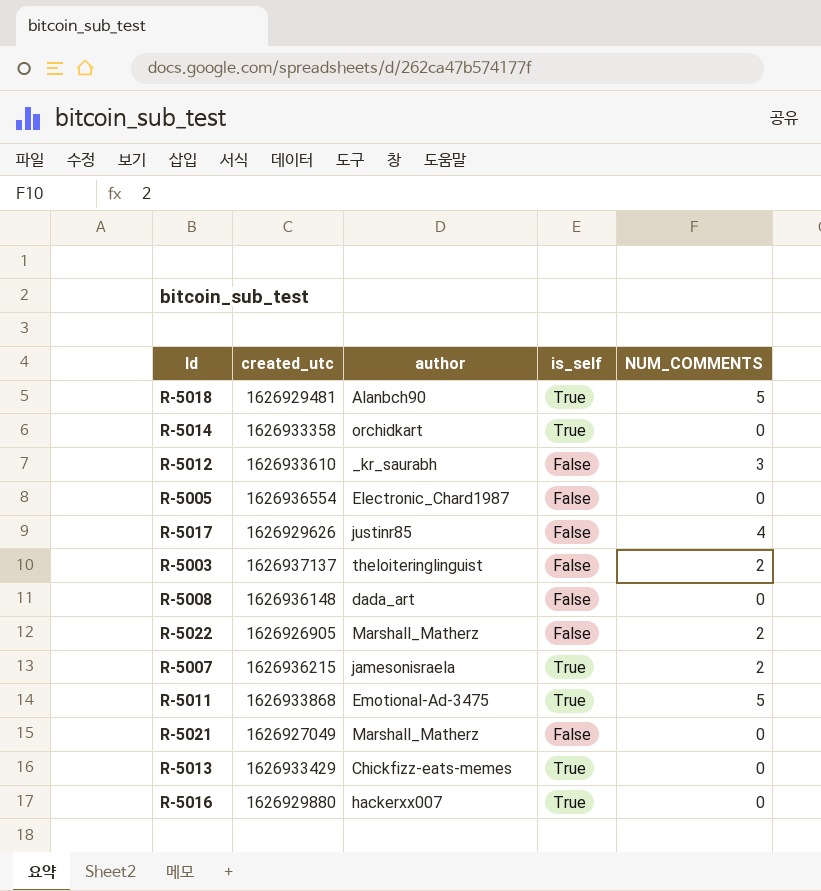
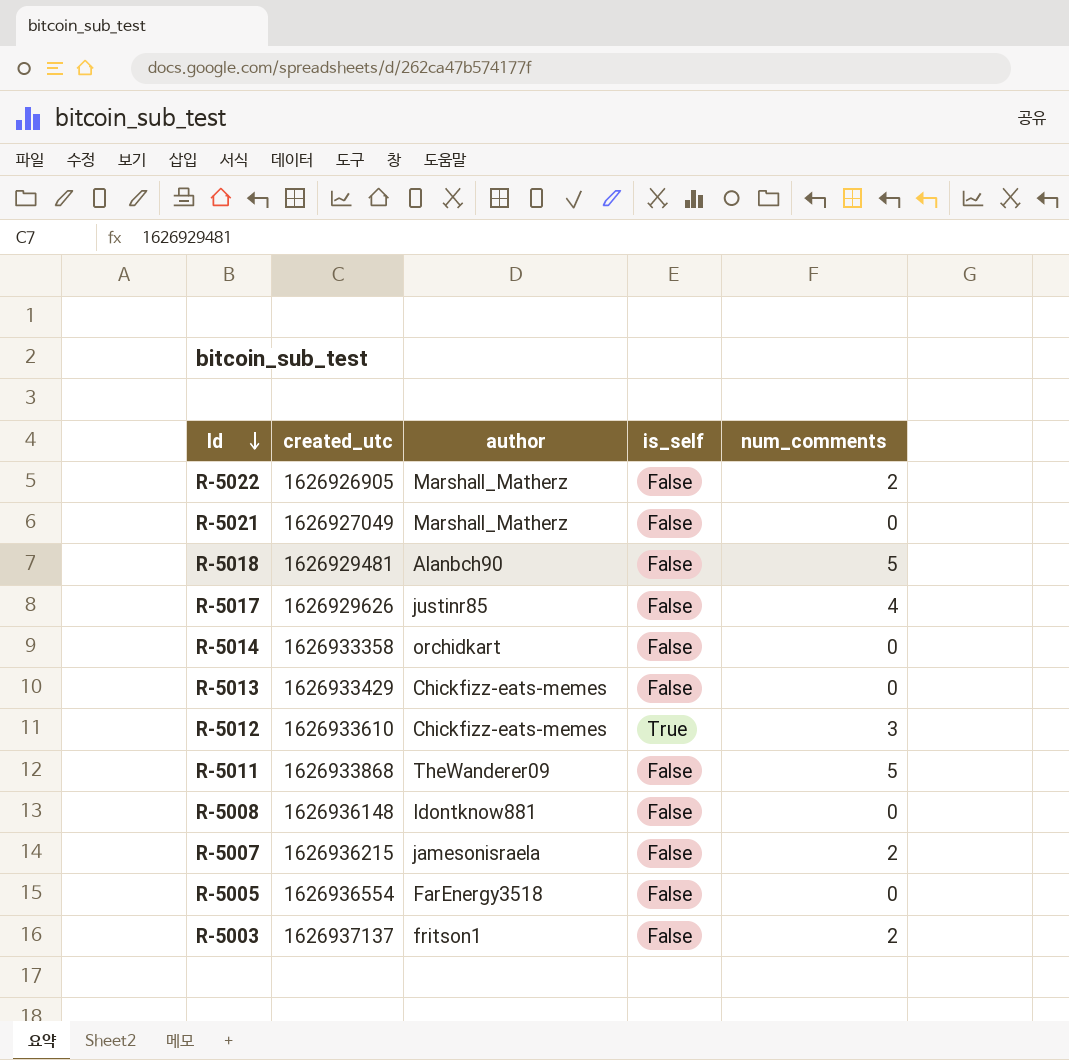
row order: none -> Id descending
column name: NUM_COMMENTS -> num_comments
row R-5016: 1626929880 | hackerxx007 | True | 0 -> none
R-5018 | is_self: True -> False
R-5014 | is_self: True -> False
R-5013 | is_self: True -> False
R-5012 | author: _kr_saurabh -> Chickfizz-eats-memes
R-5012 | is_self: False -> True
R-5011 | author: Emotional-Ad-3475 -> TheWanderer09
R-5011 | is_self: True -> False
R-5008 | author: dada_art -> Idontknow881
R-5007 | is_self: True -> False
R-5005 | author: Electronic_Chard1987 -> FarEnergy3518
R-5003 | author: theloiteringlinguist -> fritson1

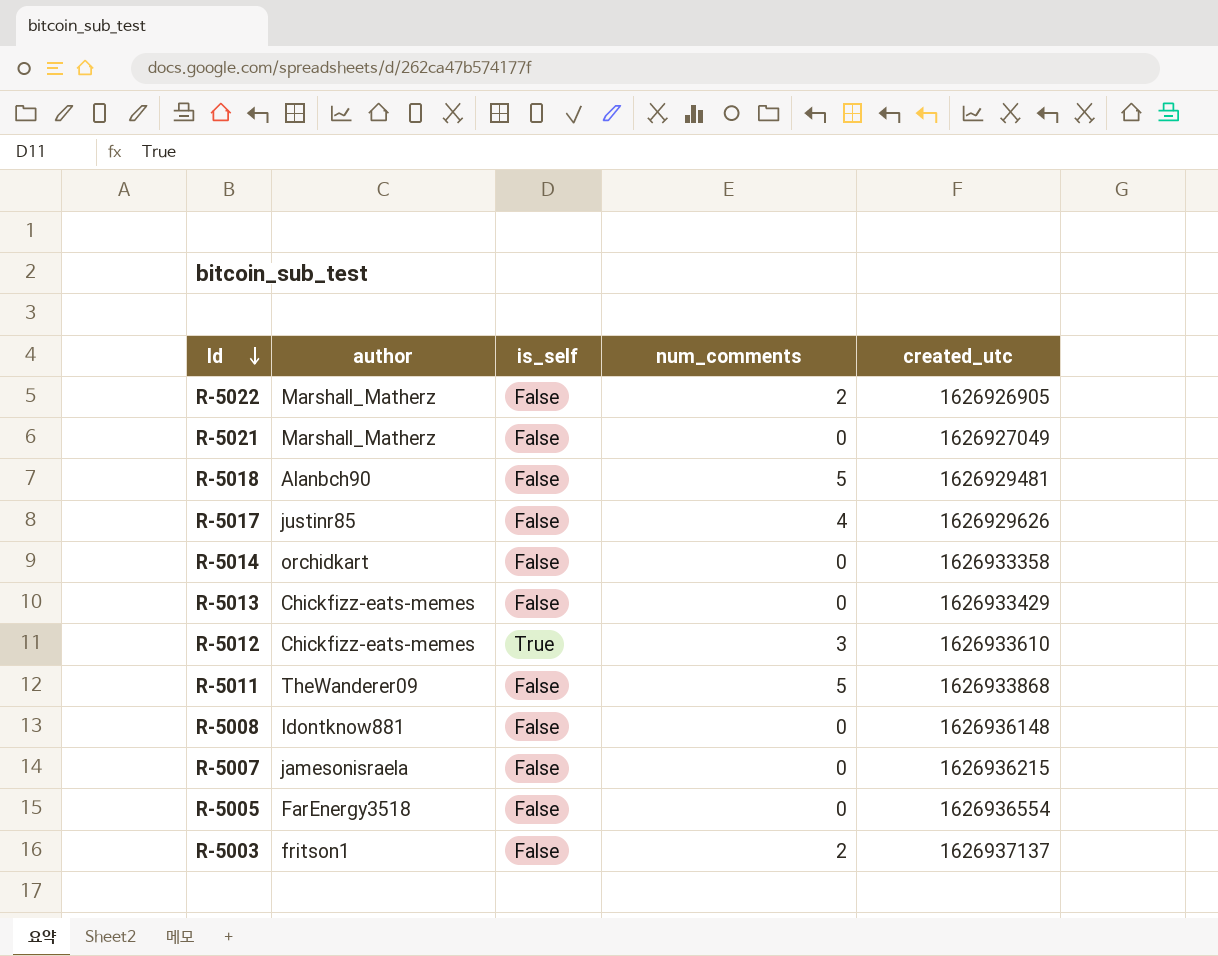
column created_utc | position: 2 -> 5
R-5007 | num_comments: 2 -> 0

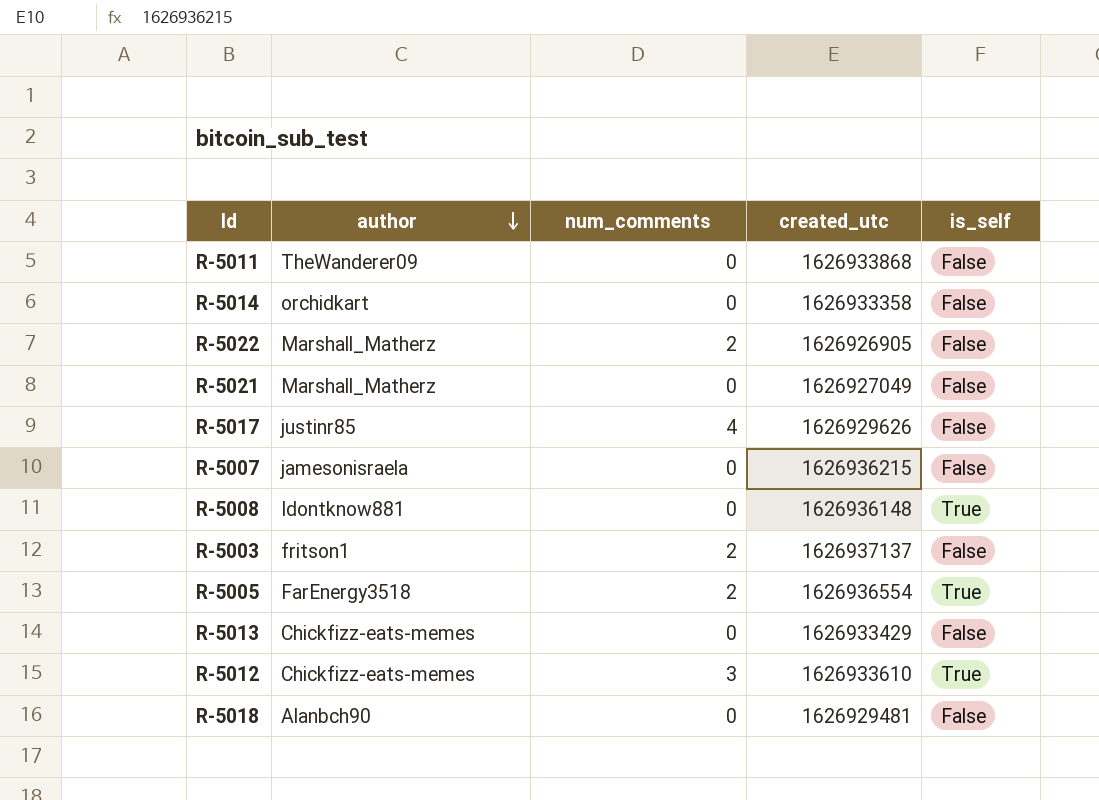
row order: Id descending -> author descending
column is_self | position: 3 -> 5
R-5011 | num_comments: 5 -> 0
R-5008 | is_self: False -> True
R-5005 | num_comments: 0 -> 2
R-5005 | is_self: False -> True
R-5018 | num_comments: 5 -> 0

